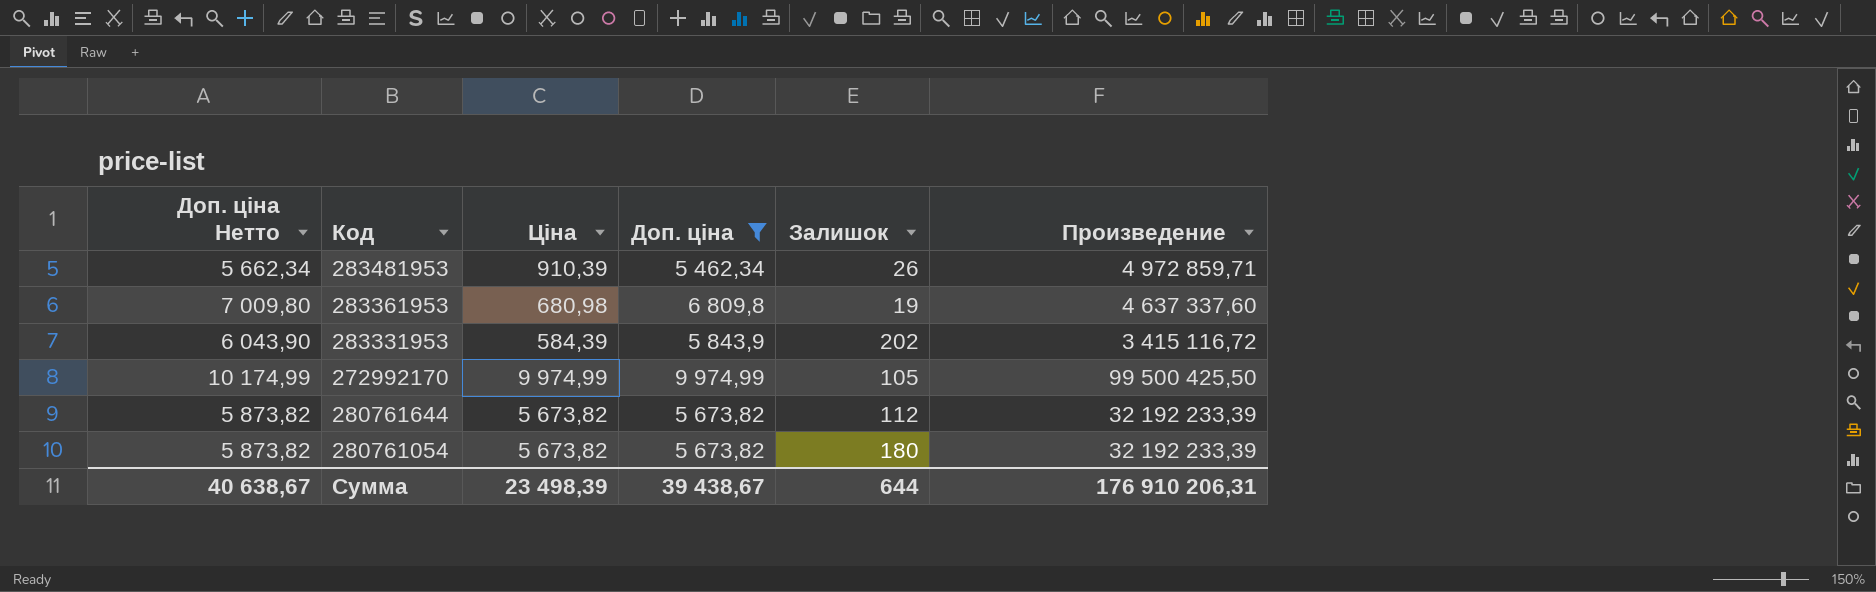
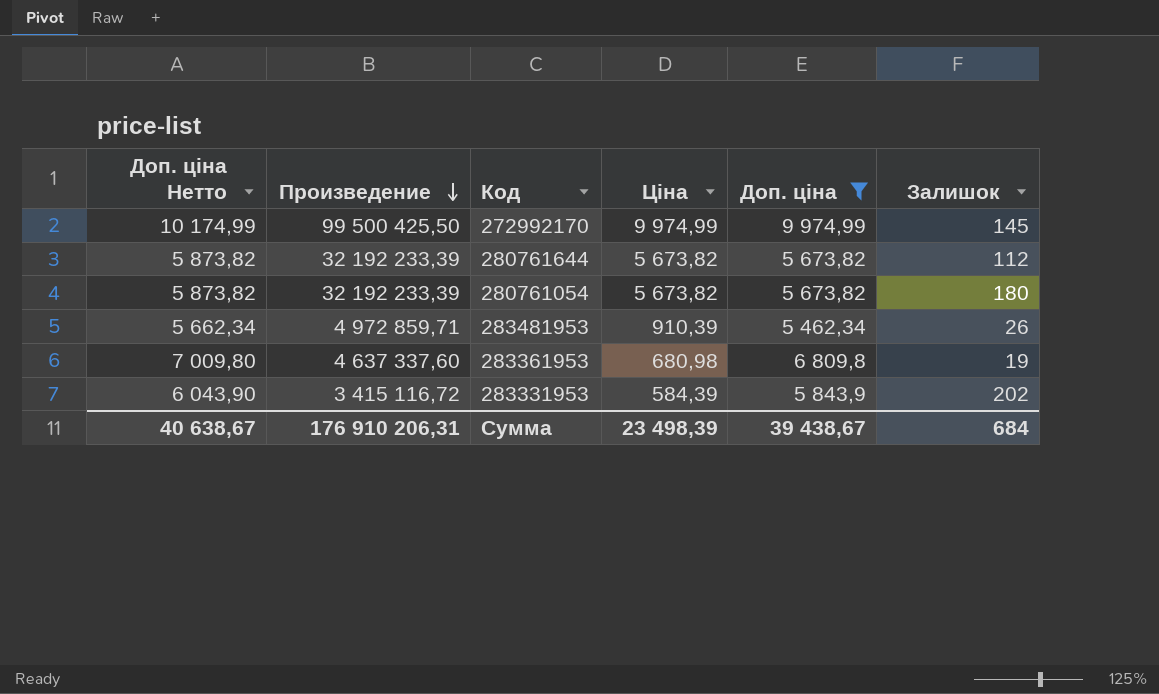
row order: none -> Произведение descending
column Произведение | position: 6 -> 2
272992170 | Залишок: 105 -> 145
Сумма | Залишок: 644 -> 684

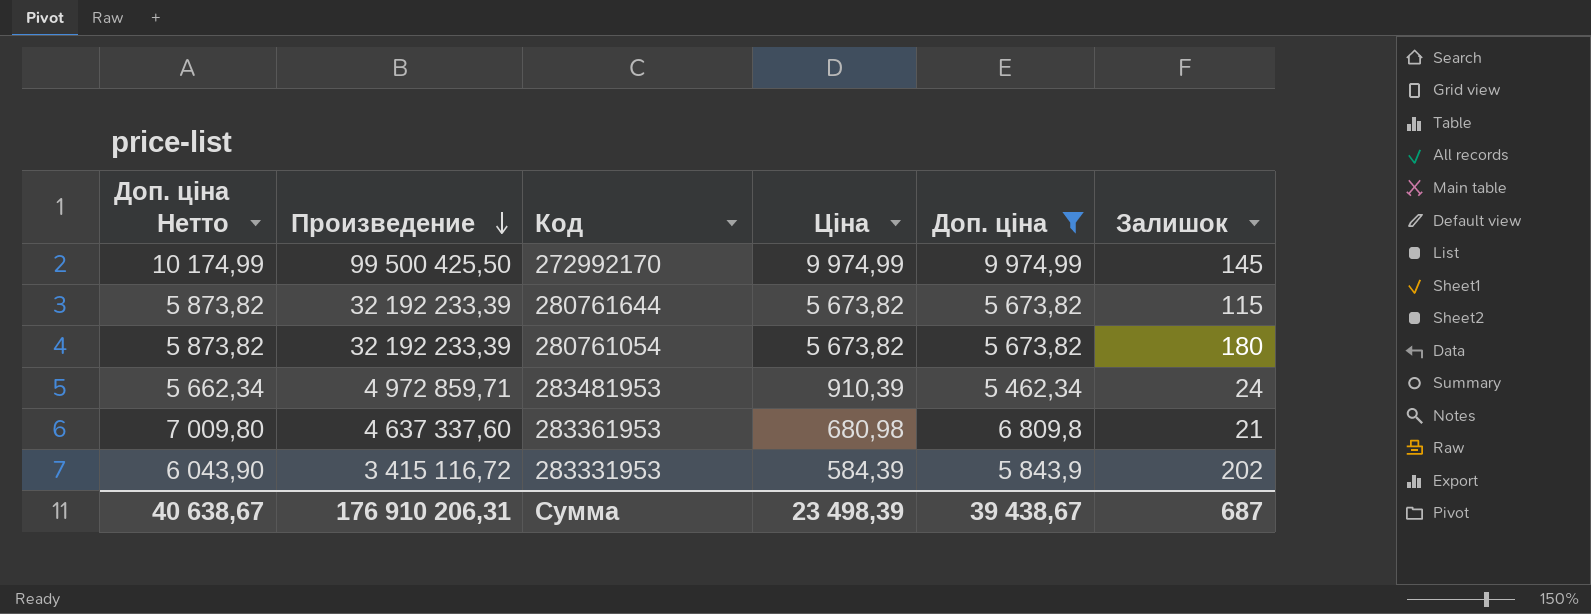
280761644 | Залишок: 112 -> 115
283481953 | Залишок: 26 -> 24
283361953 | Залишок: 19 -> 21
Сумма | Залишок: 684 -> 687

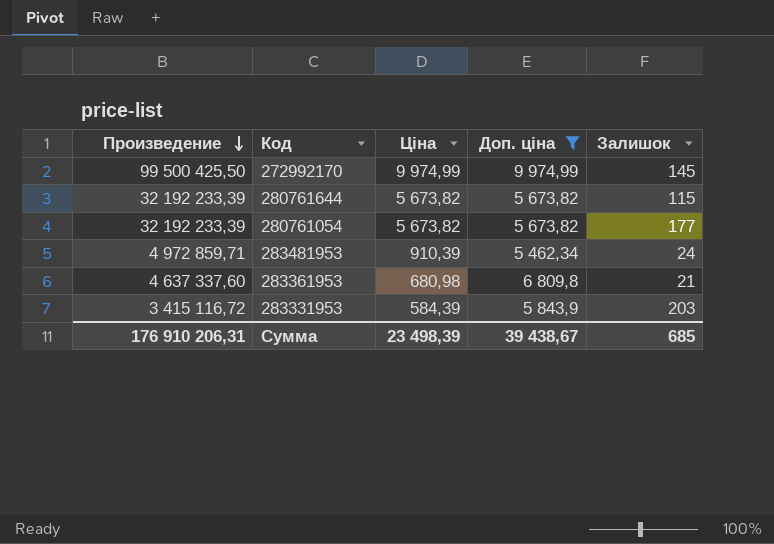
column Доп. ціна Нетто | formula: [Доп. ціна] + 200 -> none
280761054 | Залишок: 180 -> 177
283331953 | Залишок: 202 -> 203
Сумма | Залишок: 687 -> 685

